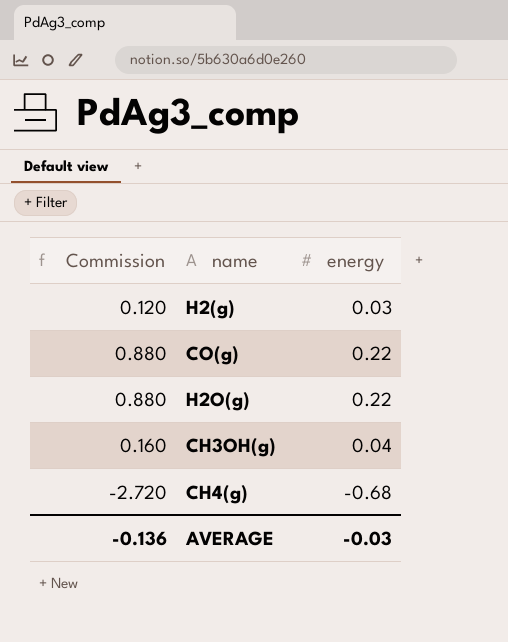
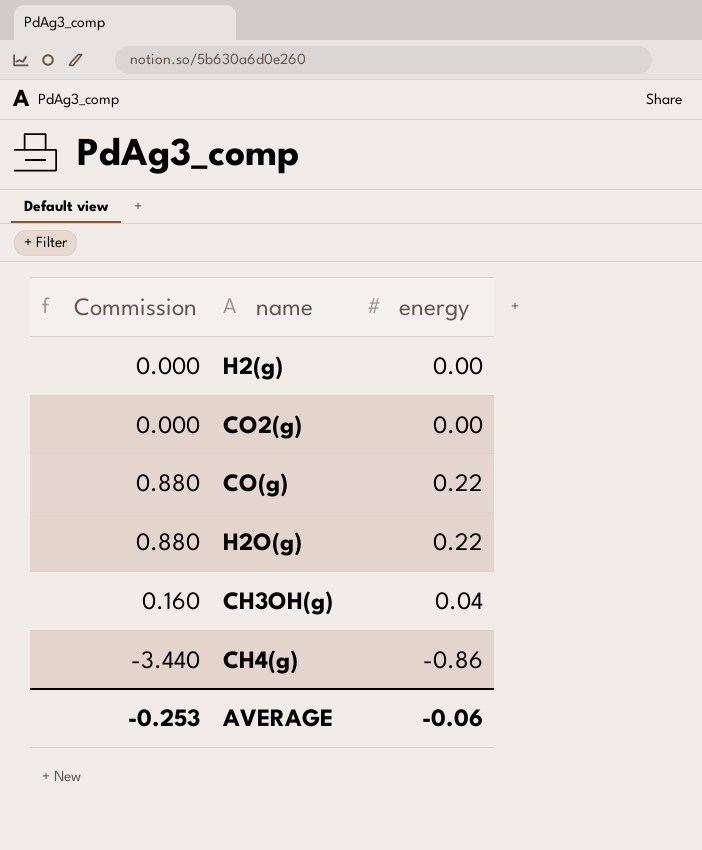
H2(g) | Commission: 0.120 -> 0.000
H2(g) | energy: 0.03 -> 0.00
row CO2(g): none -> 0.000 | 0.00
CH4(g) | Commission: -2.720 -> -3.440
CH4(g) | energy: -0.68 -> -0.86
AVERAGE | Commission: -0.136 -> -0.253
AVERAGE | energy: -0.03 -> -0.06

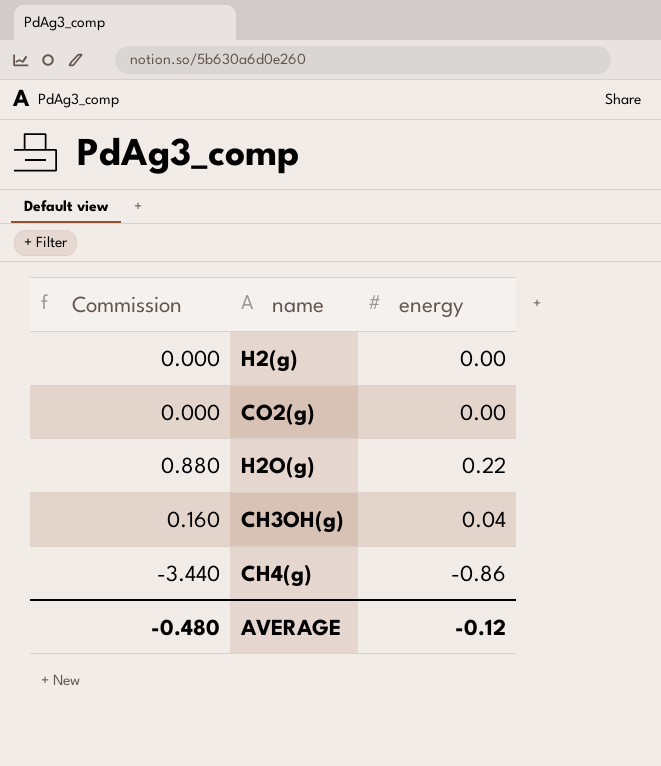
row CO(g): 0.880 | 0.22 -> none
AVERAGE | Commission: -0.253 -> -0.480
AVERAGE | energy: -0.06 -> -0.12

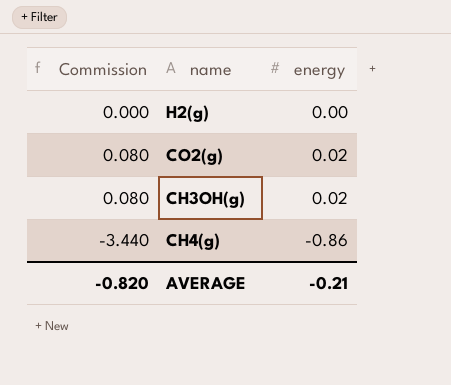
row H2O(g): 0.880 | 0.22 -> none
CO2(g) | Commission: 0.000 -> 0.080
CO2(g) | energy: 0.00 -> 0.02
CH3OH(g) | Commission: 0.160 -> 0.080
CH3OH(g) | energy: 0.04 -> 0.02
AVERAGE | Commission: -0.480 -> -0.820
AVERAGE | energy: -0.12 -> -0.21

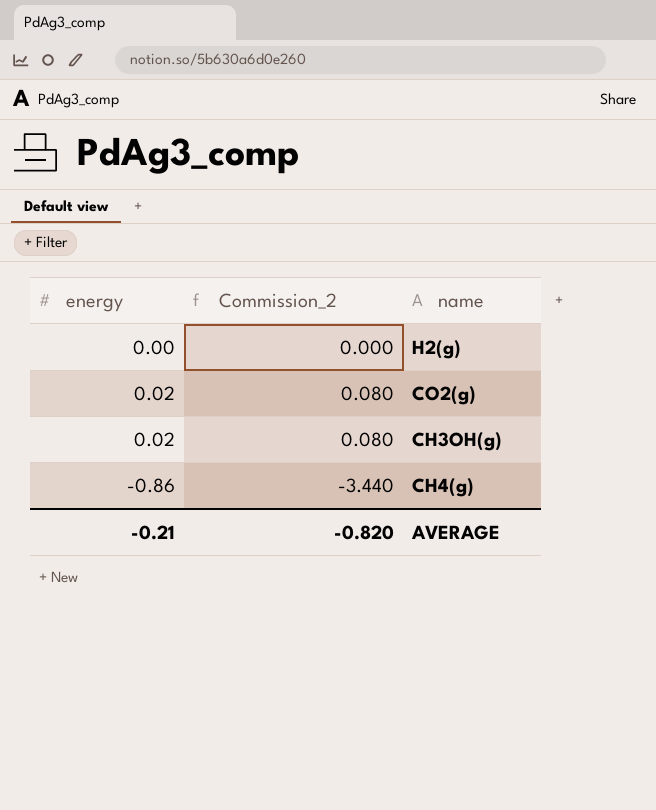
column energy | position: 3 -> 1
column name: Commission -> Commission_2

